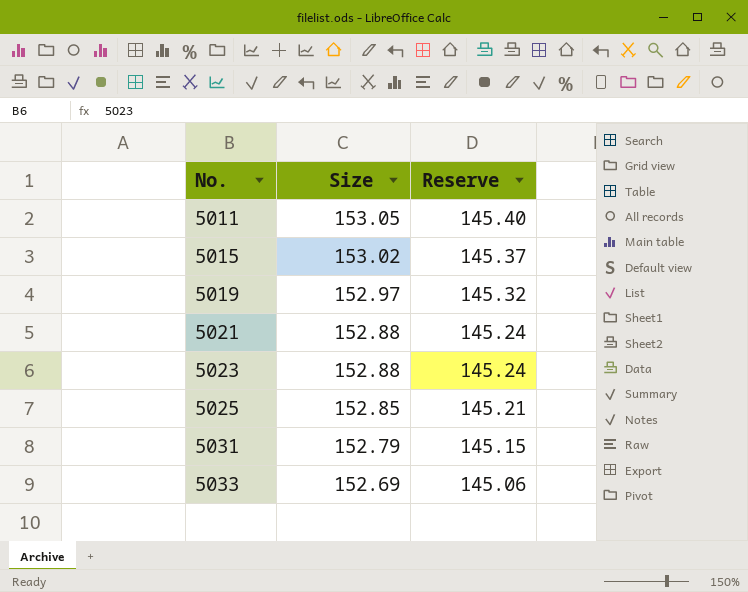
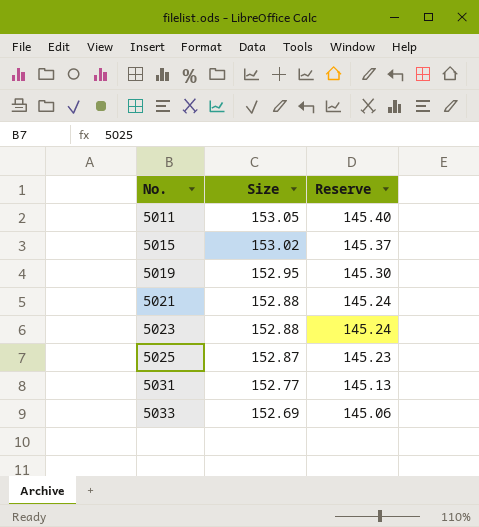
5019 | Size: 152.97 -> 152.95
5019 | Reserve: 145.32 -> 145.30
5025 | Size: 152.85 -> 152.87
5025 | Reserve: 145.21 -> 145.23
5031 | Size: 152.79 -> 152.77
5031 | Reserve: 145.15 -> 145.13

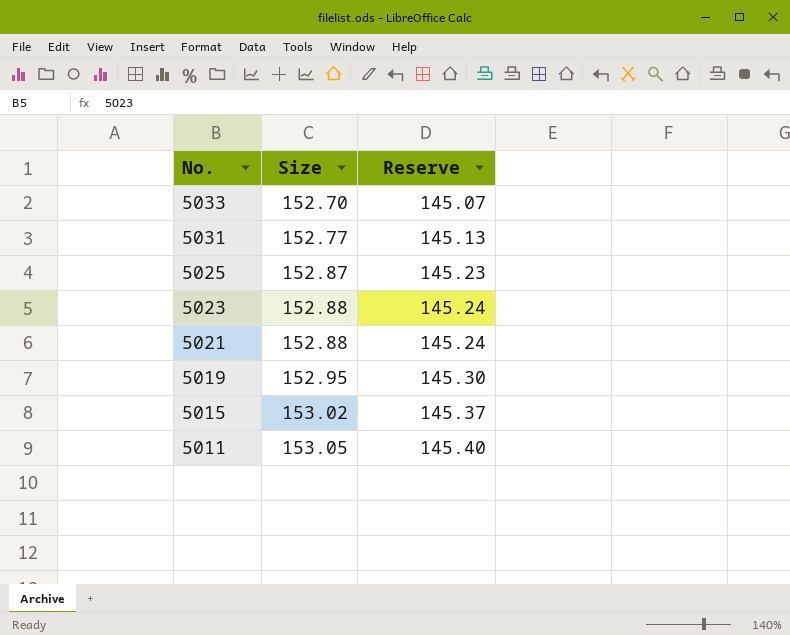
row order: No. ascending -> No. descending
5033 | Size: 152.69 -> 152.70
5033 | Reserve: 145.06 -> 145.07

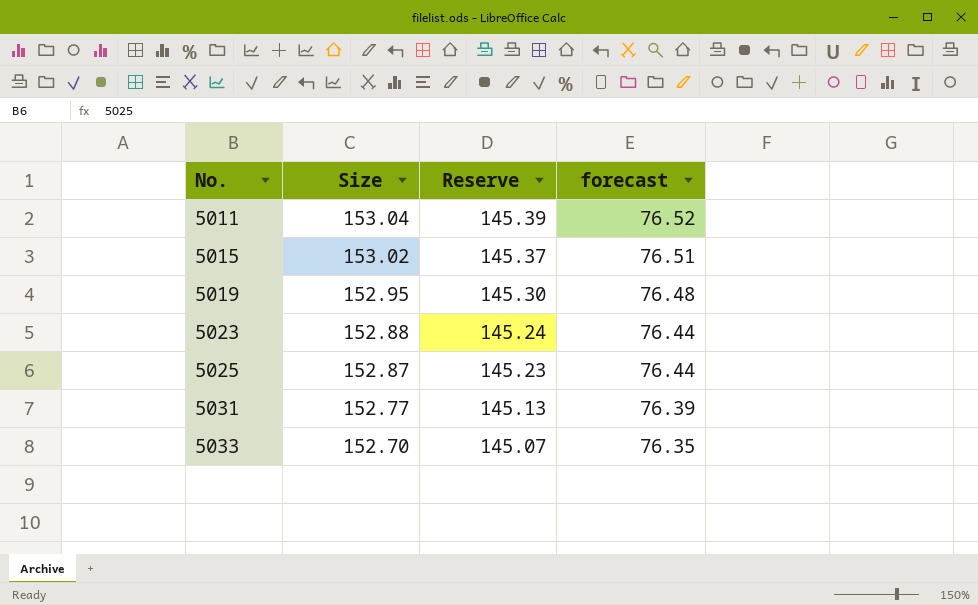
row order: No. descending -> No. ascending
column forecast | formula: none -> [Size] * 0.5
row 5021: 152.88 | 145.24 -> none
5011 | Size: 153.05 -> 153.04
5011 | Reserve: 145.40 -> 145.39

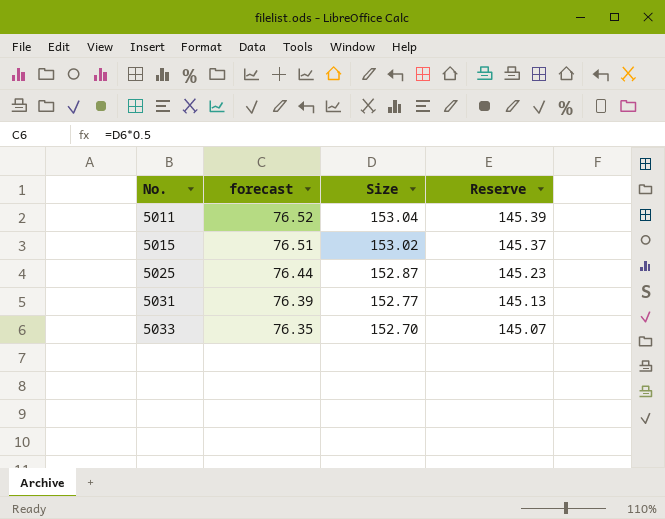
column forecast | position: 4 -> 2
row 5019: 152.95 | 145.30 | 76.48 -> none
row 5023: 152.88 | 145.24 | 76.44 -> none

